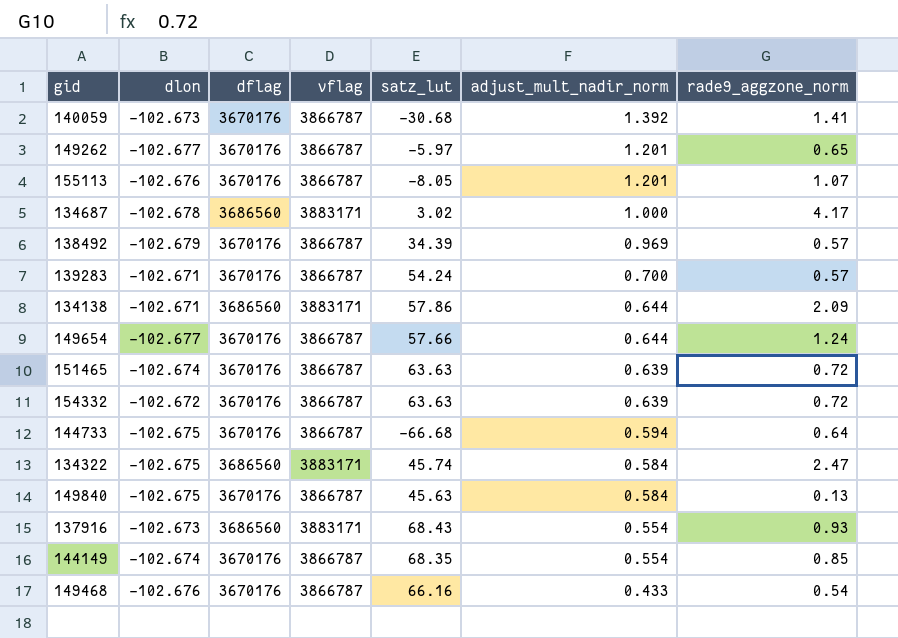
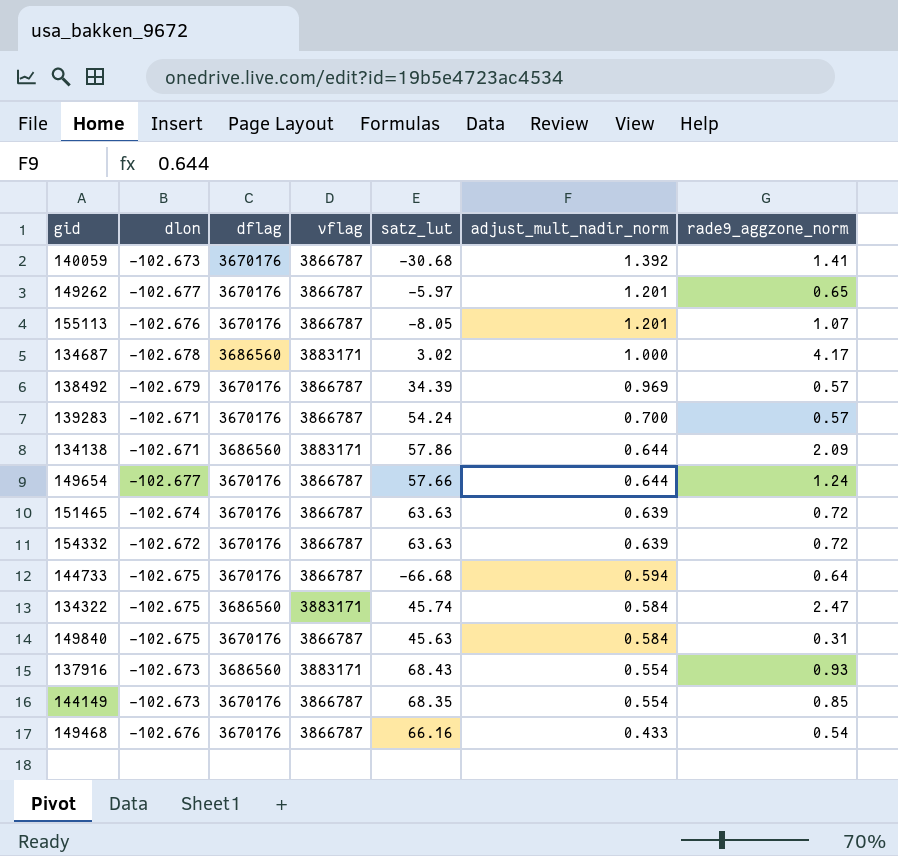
149840 | rade9_aggzone_norm: 0.13 -> 0.31
144149 | dlon: -102.674 -> -102.673

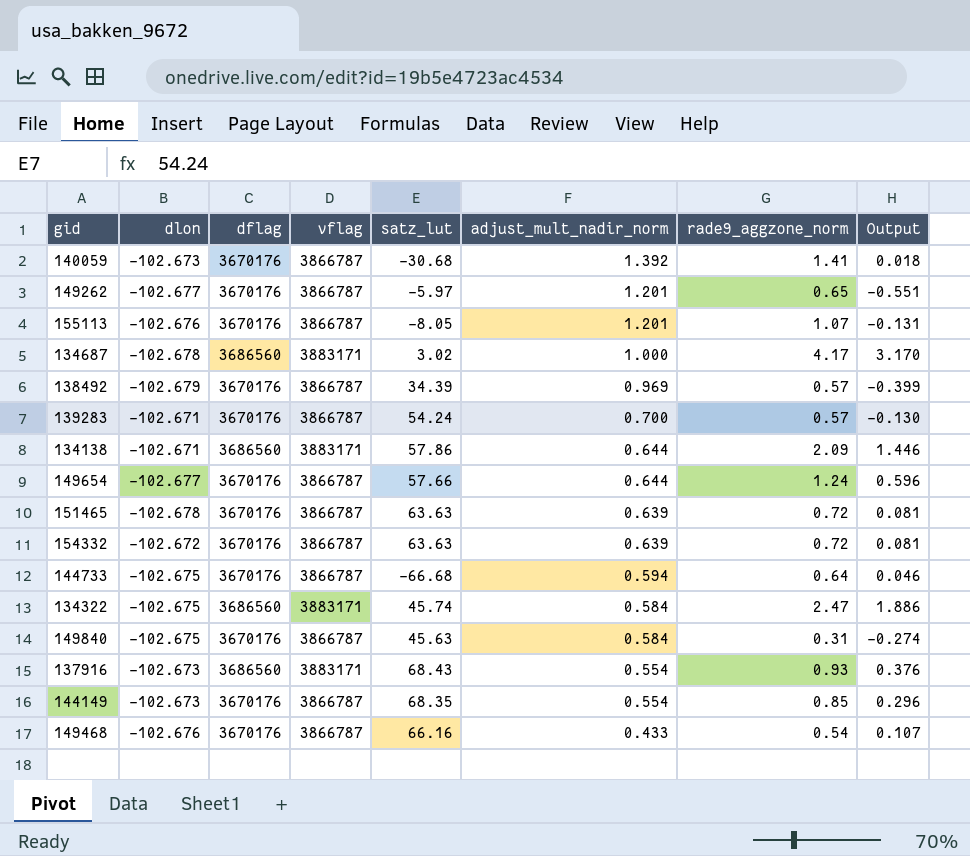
column Output | formula: none -> [rade9_aggzone_norm] - [adjust_mult_nadir_norm]
151465 | dlon: -102.674 -> -102.678

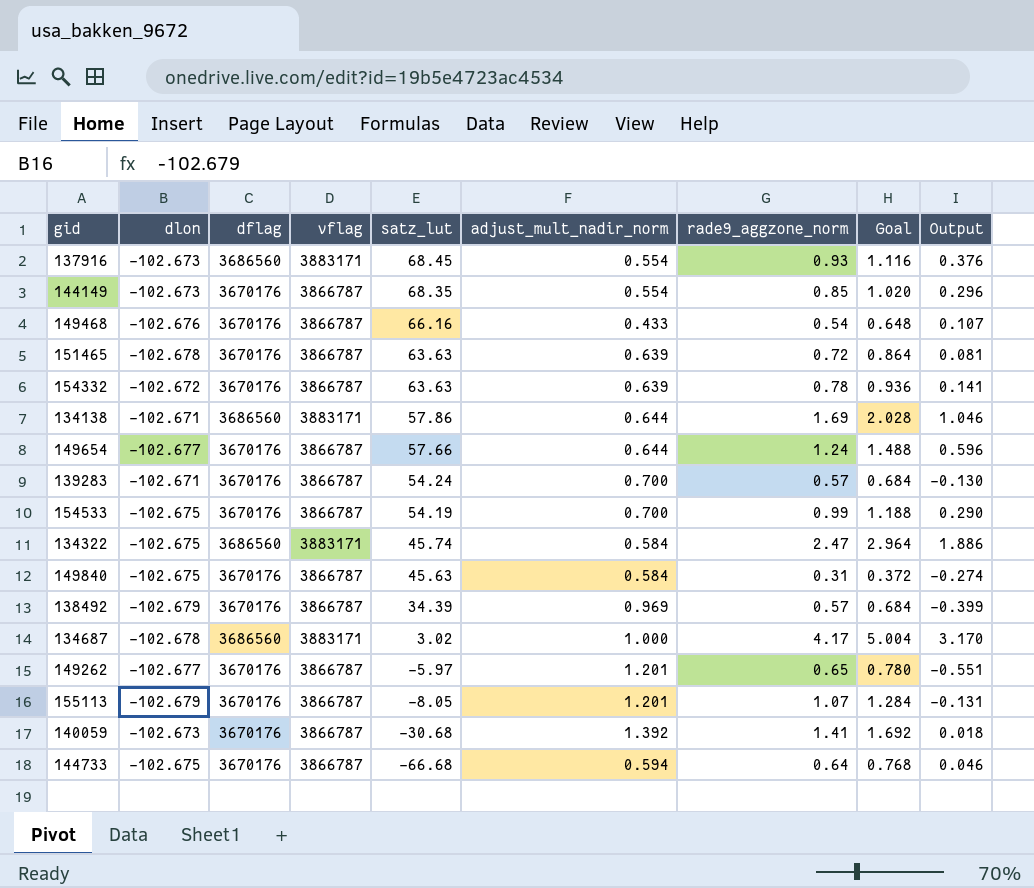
row order: adjust_mult_nadir_norm descending -> satz_lut descending
column Goal | formula: none -> [rade9_aggzone_norm] * 1.2
137916 | satz_lut: 68.43 -> 68.45
154332 | rade9_aggzone_norm: 0.72 -> 0.78
154332 | Output: 0.081 -> 0.141
134138 | rade9_aggzone_norm: 2.09 -> 1.69
134138 | Output: 1.446 -> 1.046
row 154533: none -> -102.675 | 3670176 | 3866787 | 54.19 | 0.700 | 0.99 | 1.188 | 0.290
155113 | dlon: -102.676 -> -102.679

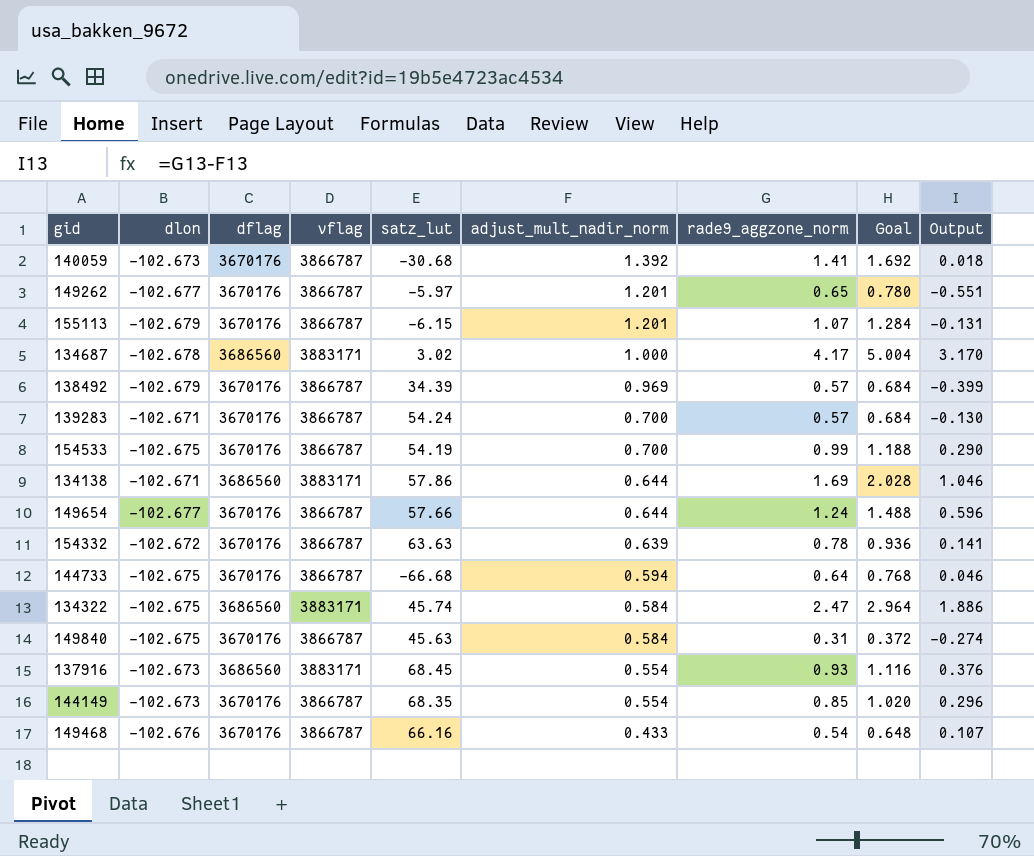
row order: satz_lut descending -> adjust_mult_nadir_norm descending
row 151465: -102.678 | 3670176 | 3866787 | 63.63 | 0.639 | 0.72 | 0.864 | 0.081 -> none
155113 | satz_lut: -8.05 -> -6.15

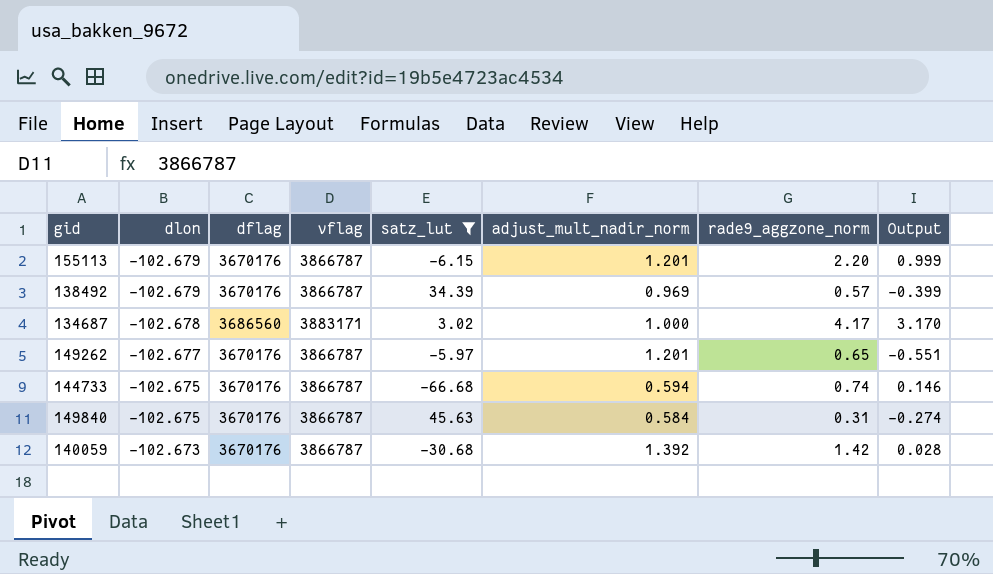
filter: none -> satz_lut <= 45.63
row order: adjust_mult_nadir_norm descending -> dlon ascending
column Goal | formula: [rade9_aggzone_norm] * 1.2 -> none
155113 | rade9_aggzone_norm: 1.07 -> 2.20
155113 | Output: -0.131 -> 0.999
144733 | rade9_aggzone_norm: 0.64 -> 0.74
144733 | Output: 0.046 -> 0.146
140059 | rade9_aggzone_norm: 1.41 -> 1.42
140059 | Output: 0.018 -> 0.028

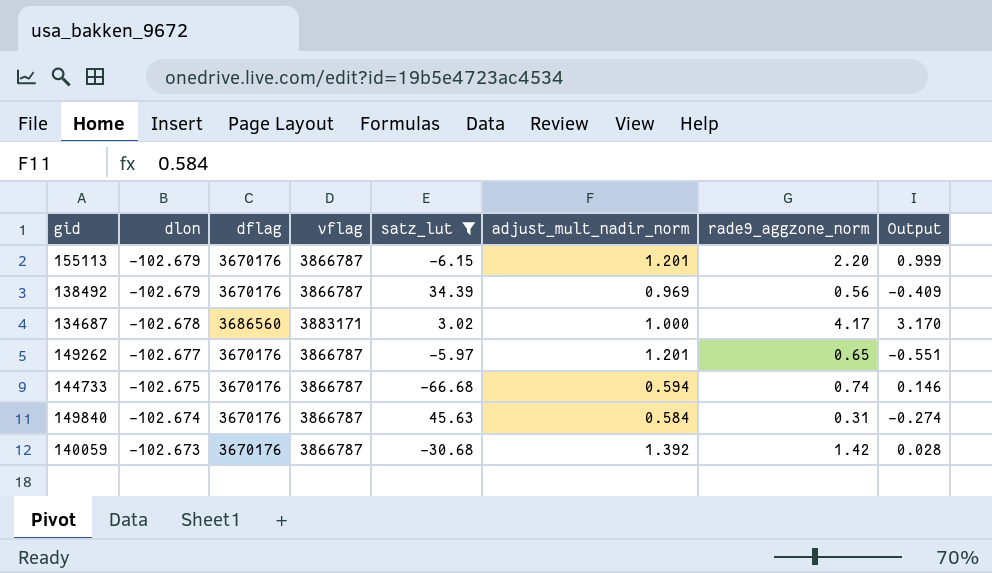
138492 | rade9_aggzone_norm: 0.57 -> 0.56
138492 | Output: -0.399 -> -0.409
149840 | dlon: -102.675 -> -102.674

